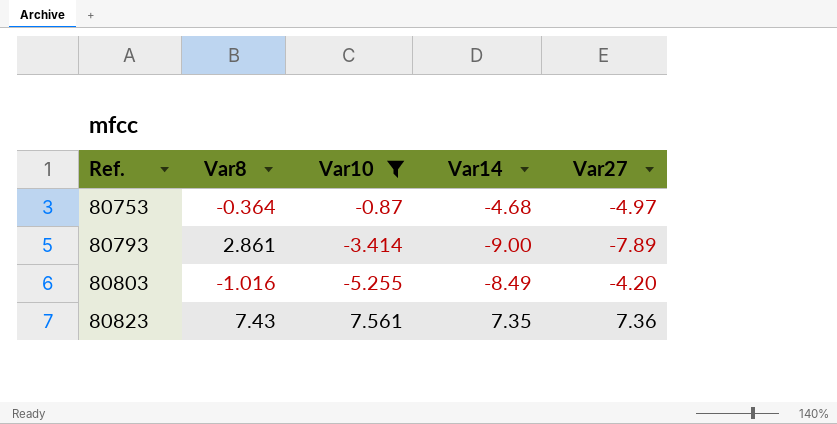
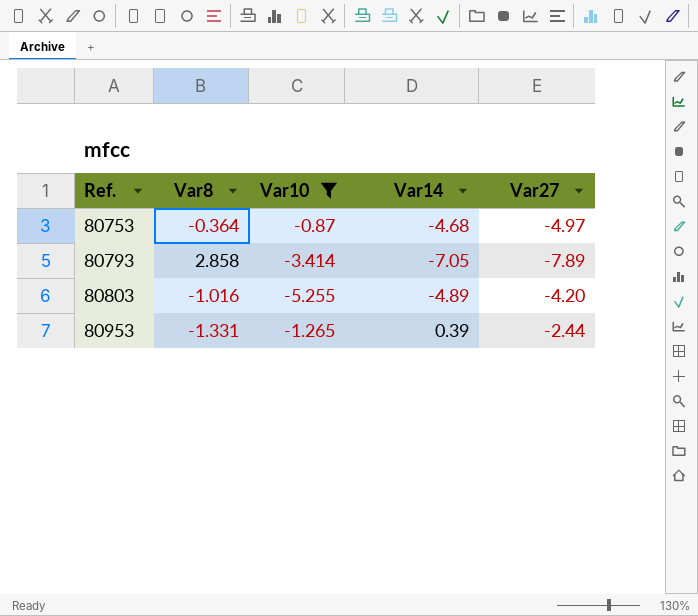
row 80823: 7.43 | 7.561 | 7.35 | 7.36 -> none
80793 | Var8: 2.861 -> 2.858
80793 | Var14: -9.00 -> -7.05
80803 | Var14: -8.49 -> -4.89
row 80953: none -> -1.331 | -1.265 | 0.39 | -2.44

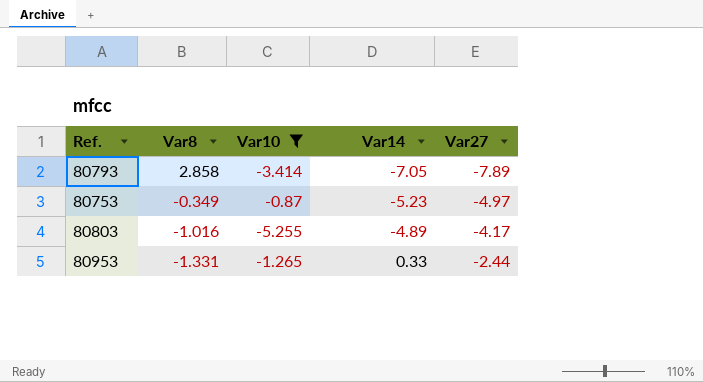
row order: Ref. ascending -> Var8 descending
80753 | Var8: -0.364 -> -0.349
80753 | Var14: -4.68 -> -5.23
80803 | Var27: -4.20 -> -4.17
80953 | Var14: 0.39 -> 0.33

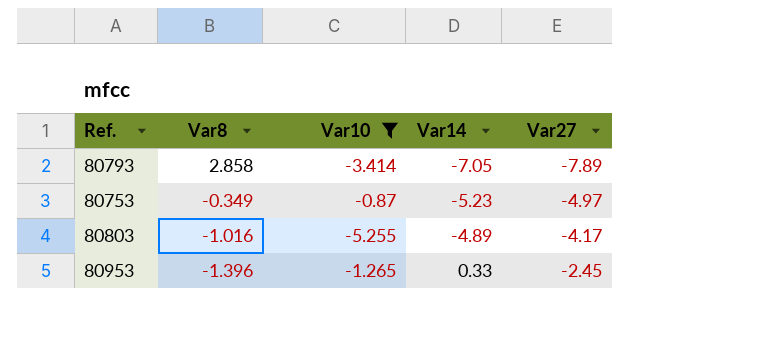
80953 | Var8: -1.331 -> -1.396
80953 | Var27: -2.44 -> -2.45

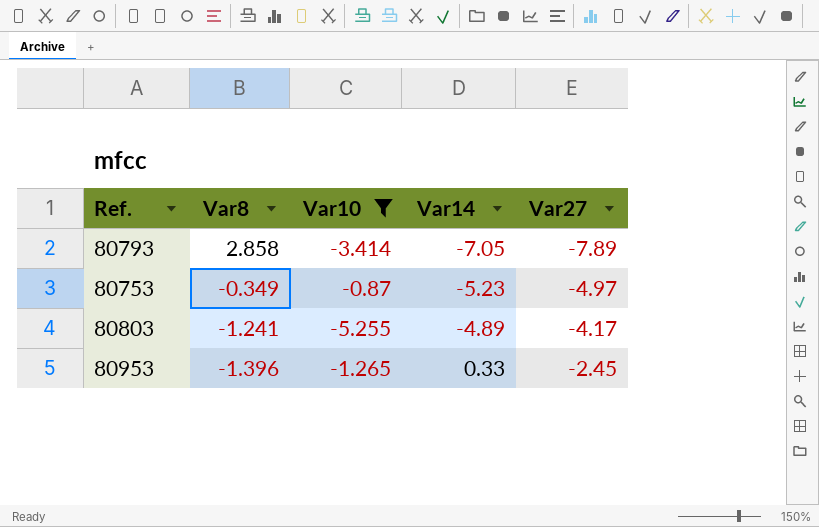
80803 | Var8: -1.016 -> -1.241

